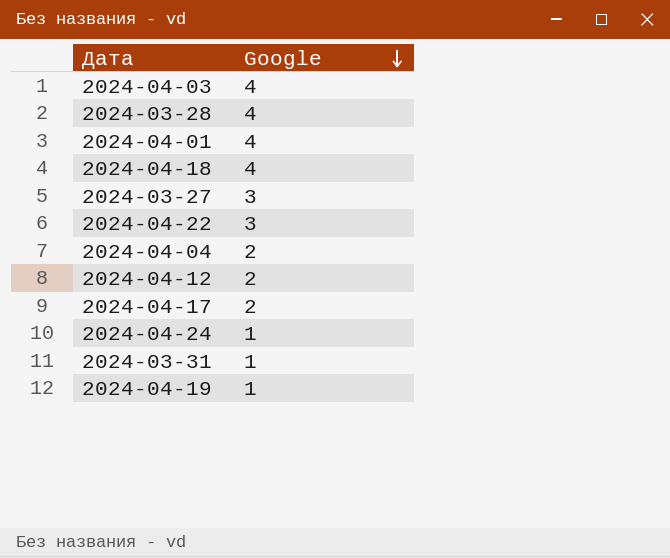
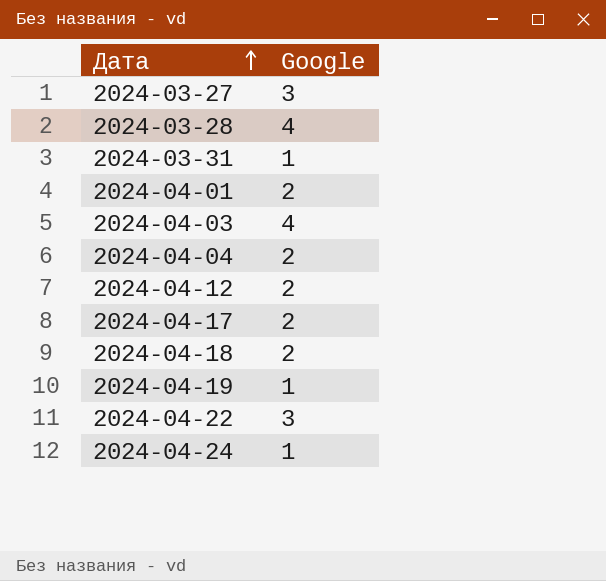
row order: Google descending -> Дата ascending
2024-04-01 | Google: 4 -> 2
2024-04-18 | Google: 4 -> 2

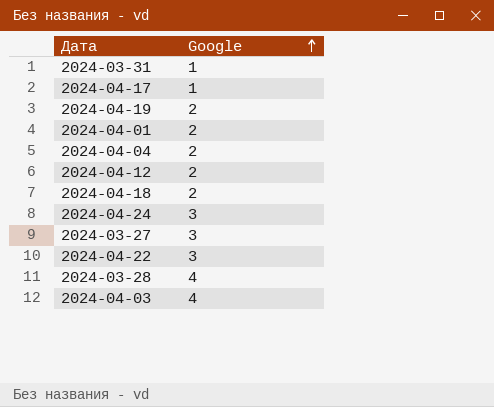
row order: Дата ascending -> Google ascending
2024-04-17 | Google: 2 -> 1
2024-04-19 | Google: 1 -> 2
2024-04-24 | Google: 1 -> 3

